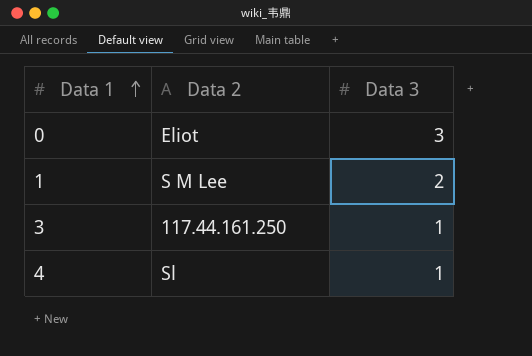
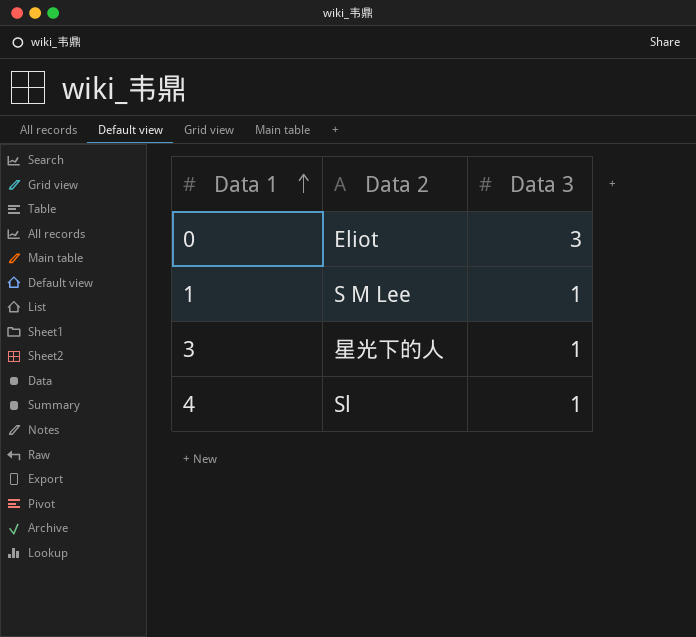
1 | Data 3: 2 -> 1
3 | Data 2: 117.44.161.250 -> 星光下的人

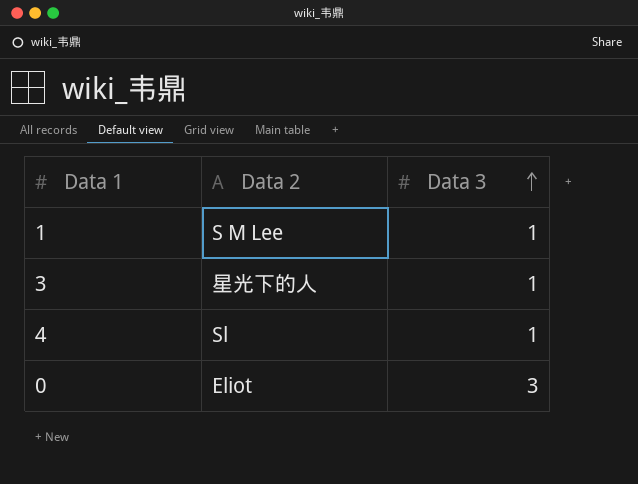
row order: Data 1 ascending -> Data 3 ascending

